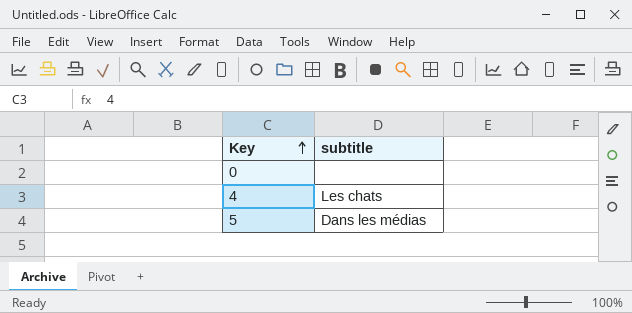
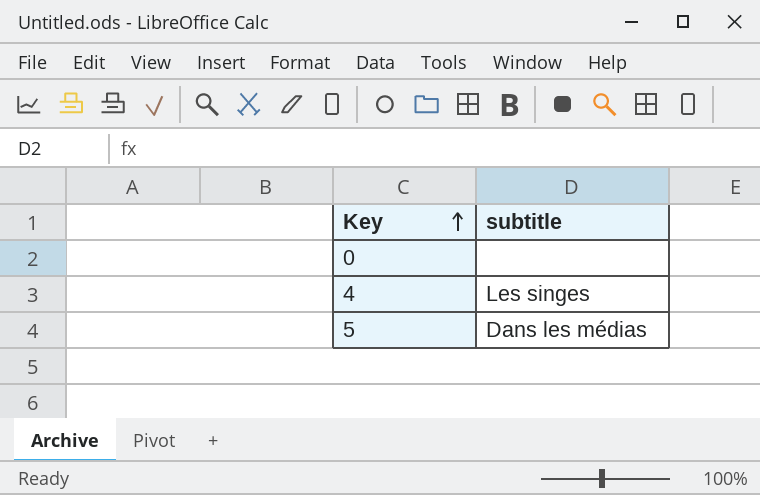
4 | subtitle: Les chats -> Les singes

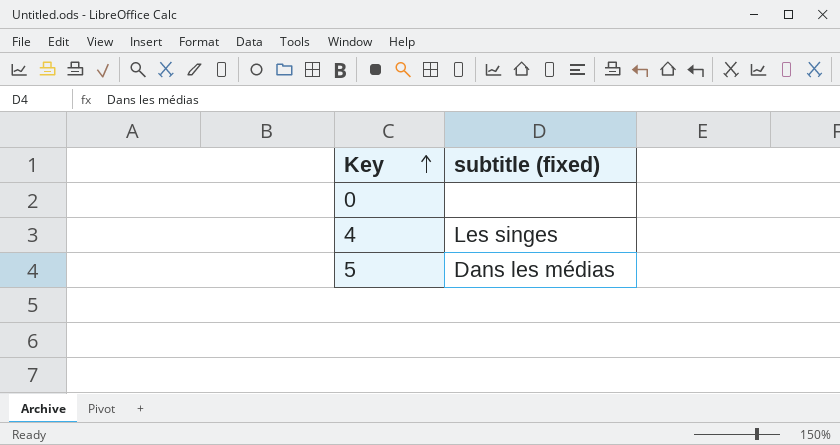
column name: subtitle -> subtitle (fixed)

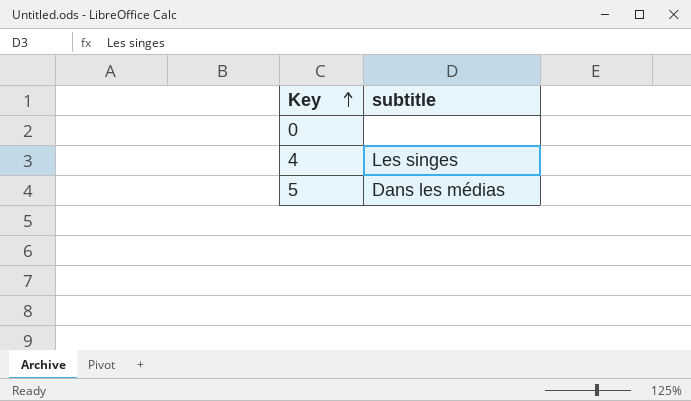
column name: subtitle (fixed) -> subtitle

